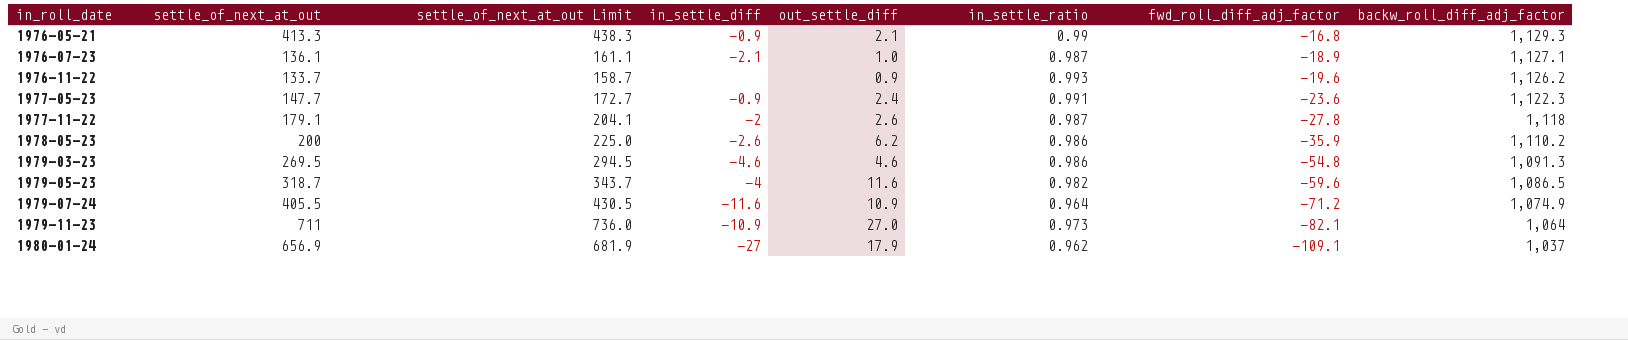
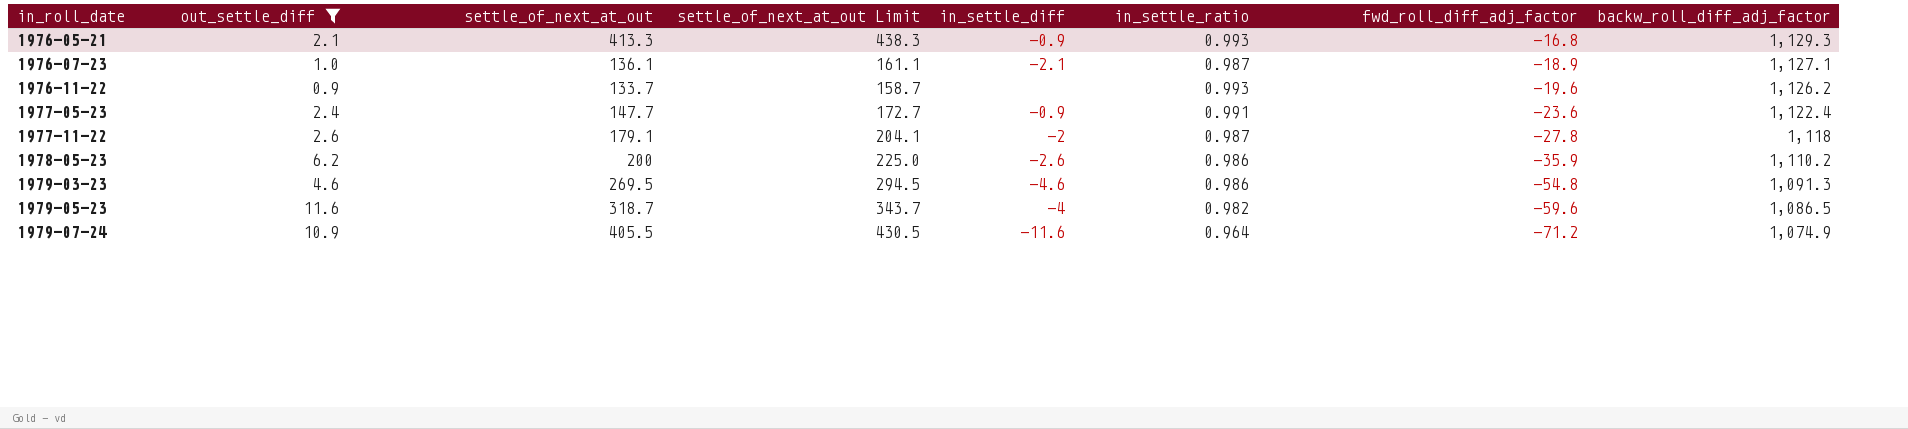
filter: none -> out_settle_diff <= 11.6
column out_settle_diff | position: 5 -> 2
1976-05-21 | in_settle_ratio: 0.99 -> 0.993
1977-05-23 | backw_roll_diff_adj_factor: 1,122.3 -> 1,122.4

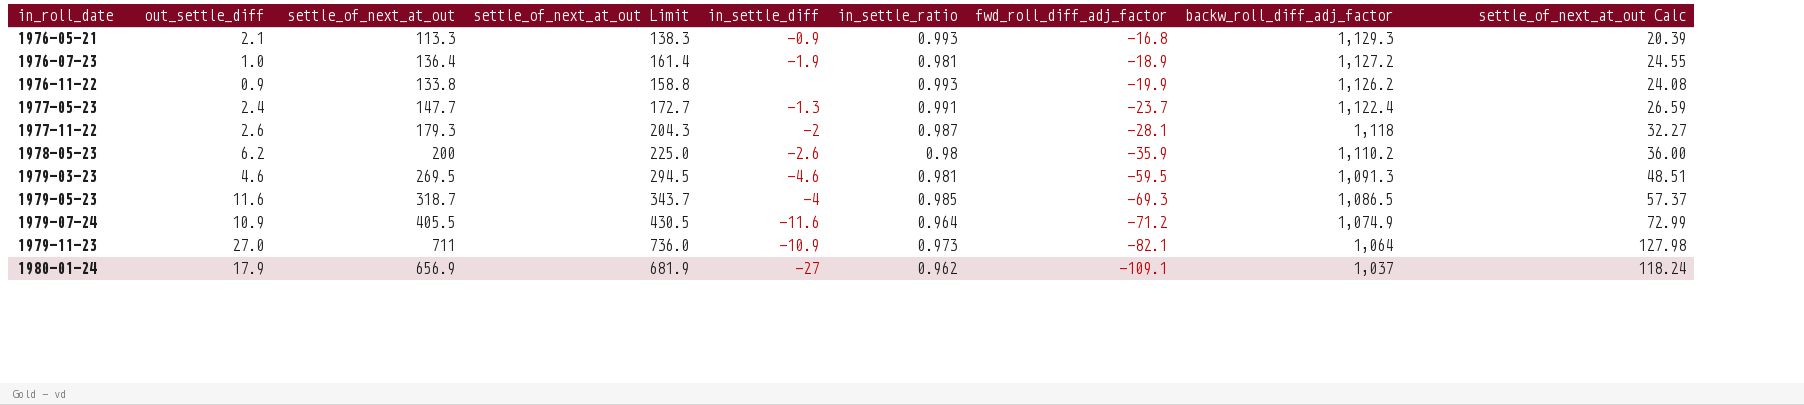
filter: out_settle_diff <= 11.6 -> none
column settle_of_next_at_out Calc | formula: none -> [settle_of_next_at_out] * 0.18
1976-05-21 | settle_of_next_at_out: 413.3 -> 113.3
1976-05-21 | settle_of_next_at_out Limit: 438.3 -> 138.3
1976-07-23 | settle_of_next_at_out: 136.1 -> 136.4
1976-07-23 | settle_of_next_at_out Limit: 161.1 -> 161.4
1976-07-23 | in_settle_diff: -2.1 -> -1.9
1976-07-23 | in_settle_ratio: 0.987 -> 0.981
1976-07-23 | backw_roll_diff_adj_factor: 1,127.1 -> 1,127.2
1976-11-22 | settle_of_next_at_out: 133.7 -> 133.8
1976-11-22 | settle_of_next_at_out Limit: 158.7 -> 158.8
1976-11-22 | fwd_roll_diff_adj_factor: -19.6 -> -19.9
1977-05-23 | in_settle_diff: -0.9 -> -1.3
1977-05-23 | fwd_roll_diff_adj_factor: -23.6 -> -23.7
1977-11-22 | settle_of_next_at_out: 179.1 -> 179.3
1977-11-22 | settle_of_next_at_out Limit: 204.1 -> 204.3
1977-11-22 | fwd_roll_diff_adj_factor: -27.8 -> -28.1
1978-05-23 | in_settle_ratio: 0.986 -> 0.98
1979-03-23 | in_settle_ratio: 0.986 -> 0.981
1979-03-23 | fwd_roll_diff_adj_factor: -54.8 -> -59.5
1979-05-23 | in_settle_ratio: 0.982 -> 0.985
1979-05-23 | fwd_roll_diff_adj_factor: -59.6 -> -69.3

